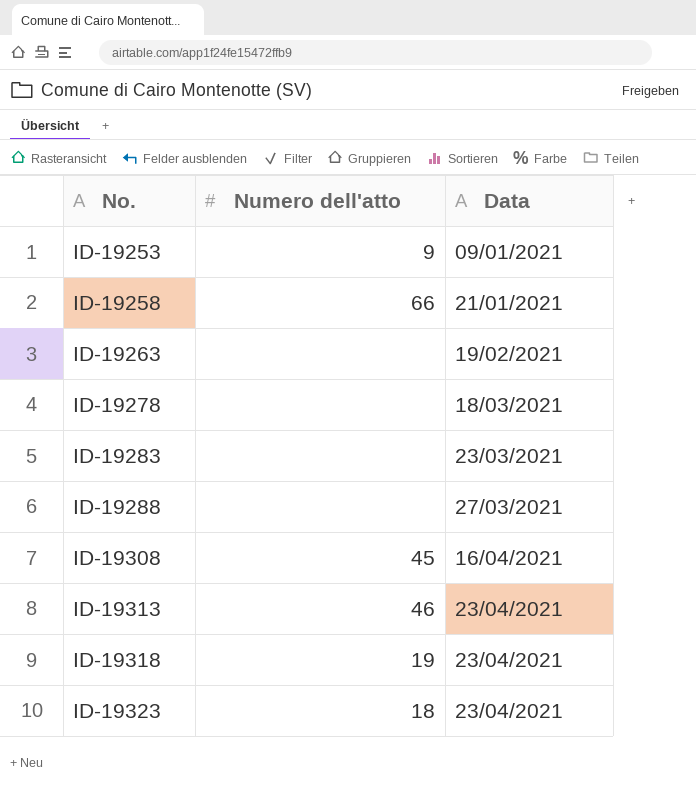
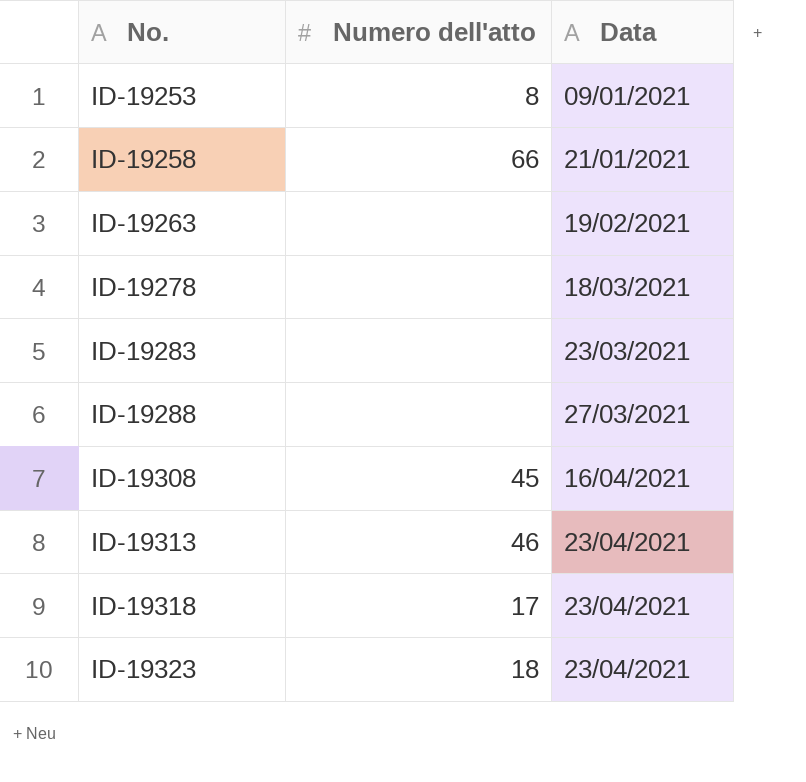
ID-19253 | Numero dell'atto: 9 -> 8
ID-19318 | Numero dell'atto: 19 -> 17

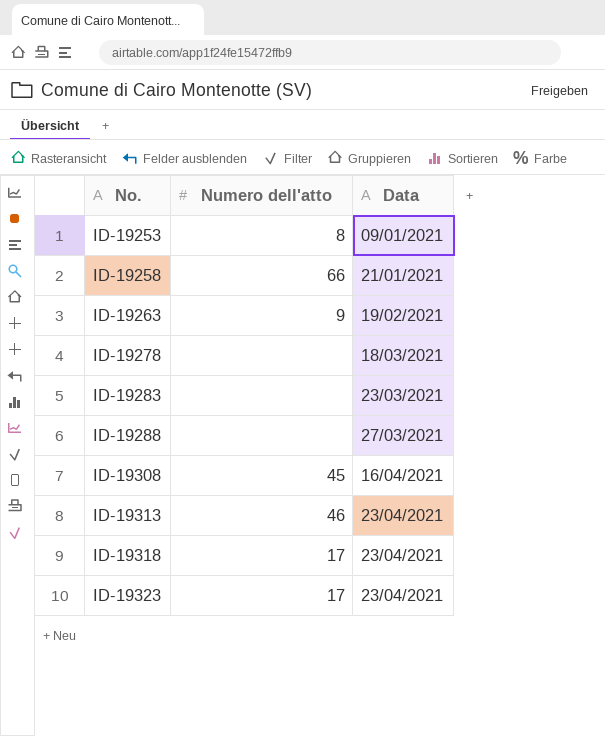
ID-19263 | Numero dell'atto: none -> 9
ID-19323 | Numero dell'atto: 18 -> 17

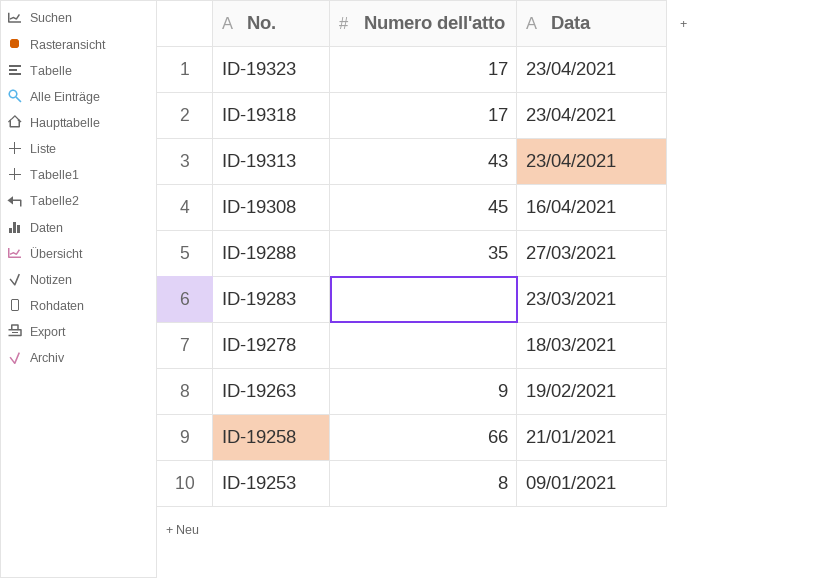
row order: No. ascending -> No. descending
ID-19313 | Numero dell'atto: 46 -> 43
ID-19288 | Numero dell'atto: none -> 35

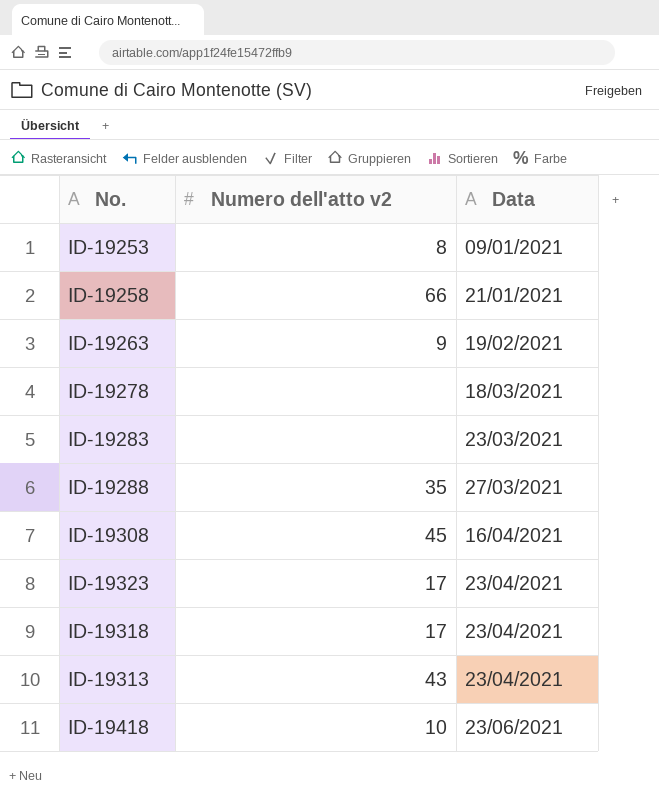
row order: No. descending -> Data ascending
column name: Numero dell'atto -> Numero dell'atto v2
row ID-19418: none -> 10 | 23/06/2021

